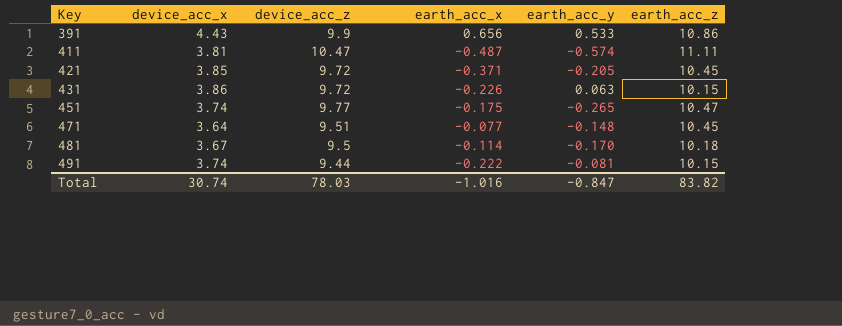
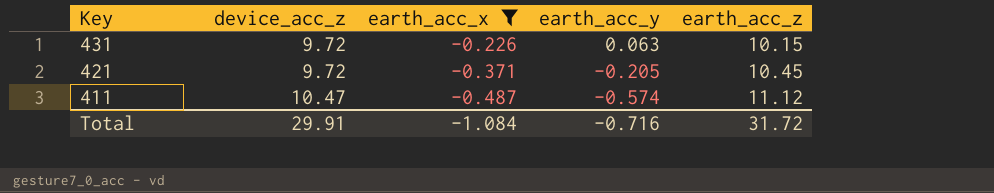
filter: none -> earth_acc_x <= -0.226
row order: Key ascending -> Key descending
column device_acc_x | position: 2 -> none
411 | earth_acc_z: 11.11 -> 11.12
Total | device_acc_z: 78.03 -> 29.91
Total | earth_acc_x: -1.016 -> -1.084
Total | earth_acc_y: -0.847 -> -0.716
Total | earth_acc_z: 83.82 -> 31.72

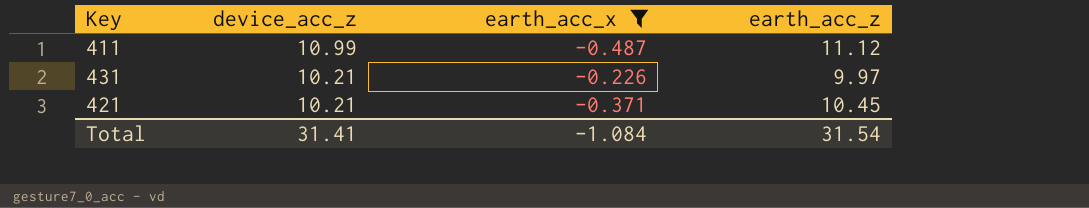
row order: Key descending -> device_acc_z descending
column earth_acc_y | position: 4 -> none
411 | device_acc_z: 10.47 -> 10.99
431 | device_acc_z: 9.72 -> 10.21
431 | earth_acc_z: 10.15 -> 9.97
421 | device_acc_z: 9.72 -> 10.21
Total | device_acc_z: 29.91 -> 31.41
Total | earth_acc_z: 31.72 -> 31.54

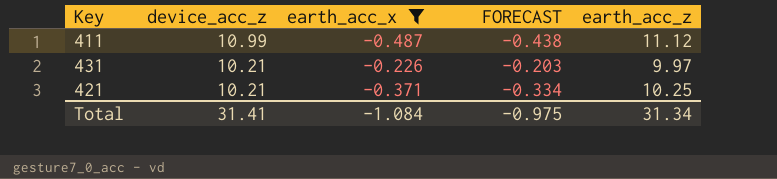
column FORECAST | formula: none -> [earth_acc_x] * 0.9
421 | earth_acc_z: 10.45 -> 10.25
Total | earth_acc_z: 31.54 -> 31.34

